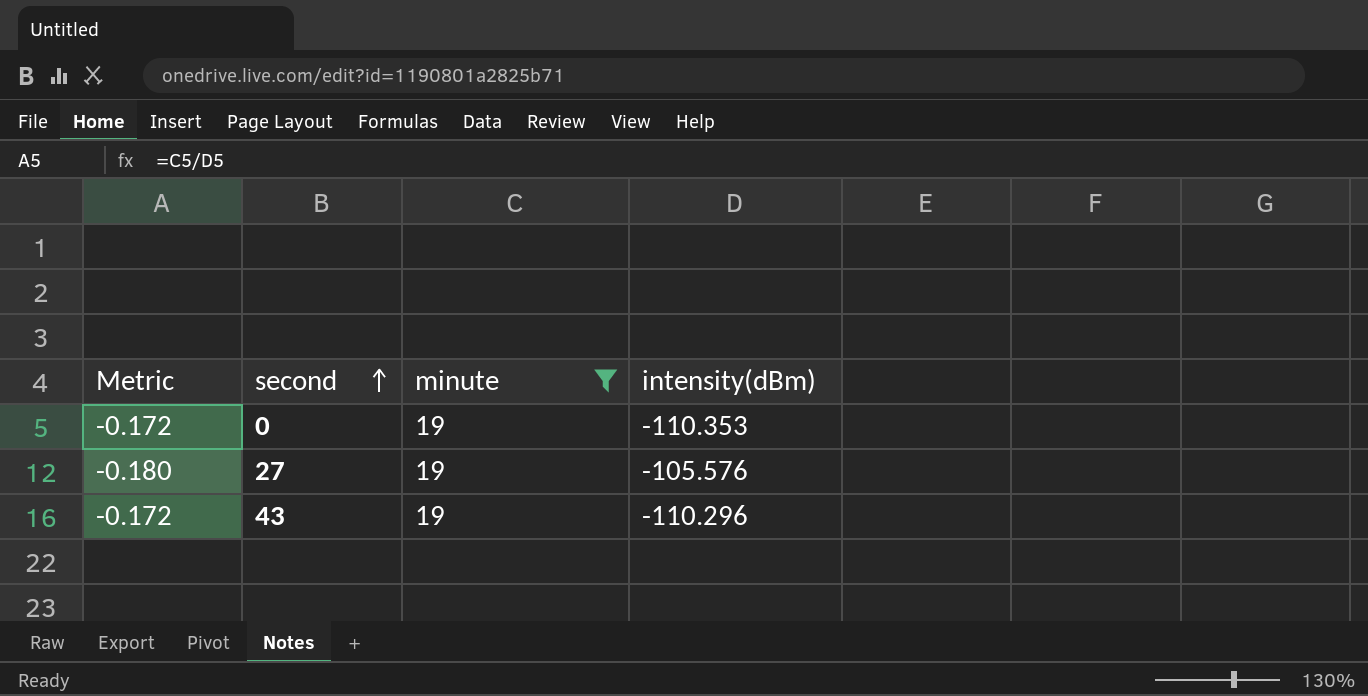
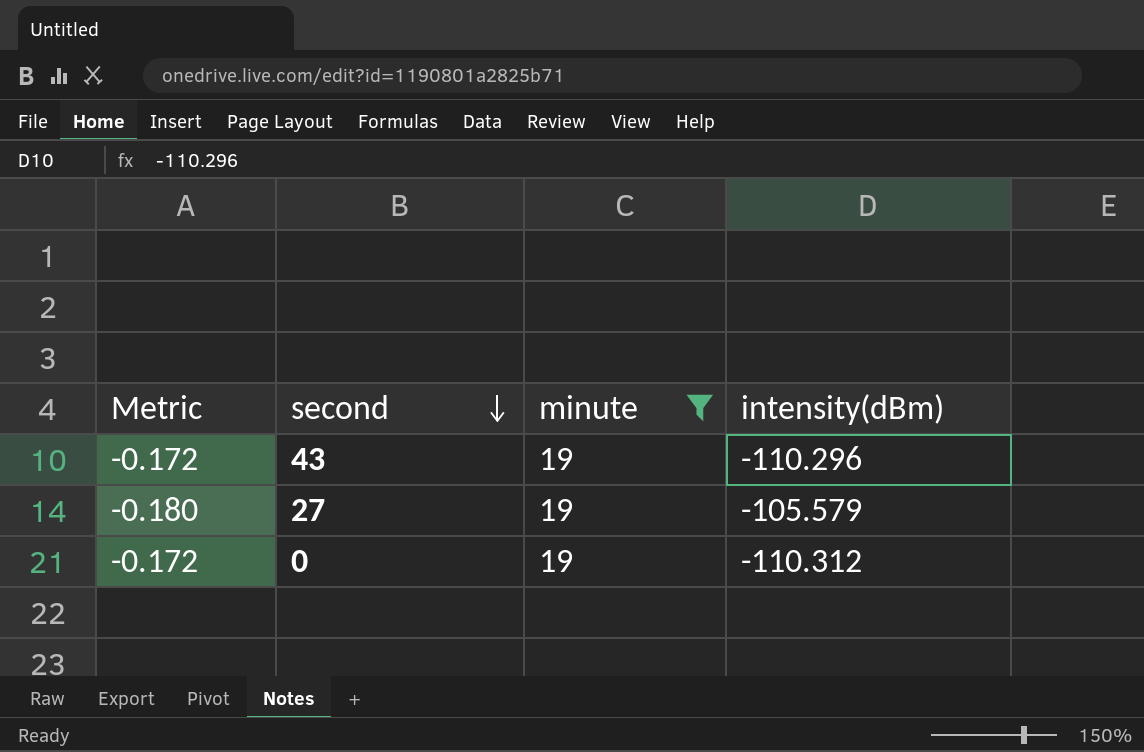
row order: second ascending -> second descending
27 | intensity(dBm): -105.576 -> -105.579
0 | intensity(dBm): -110.353 -> -110.312

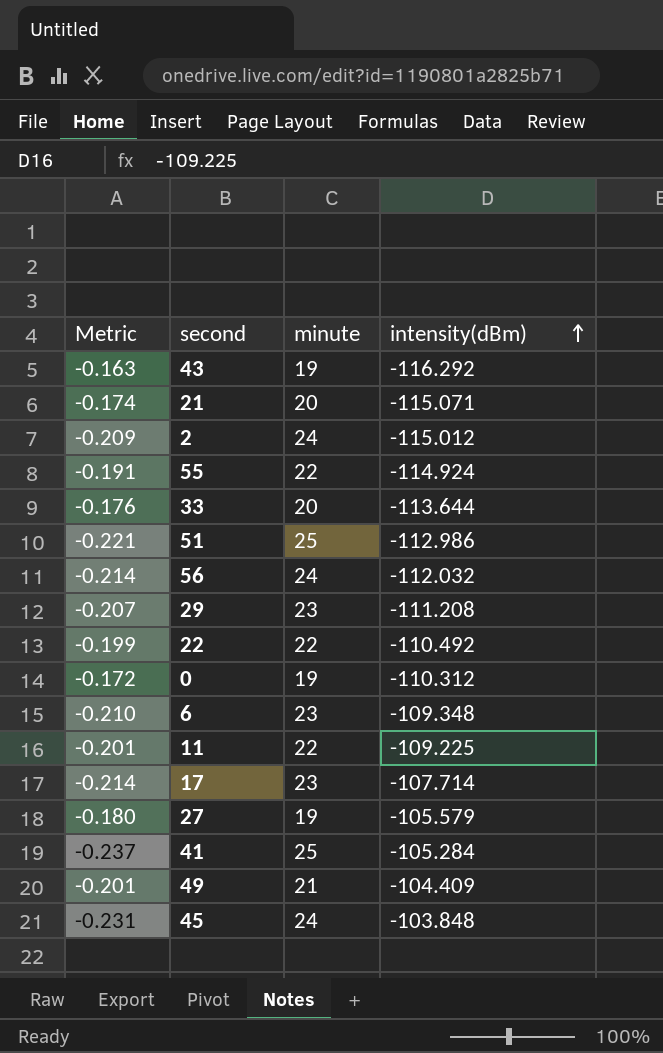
filter: minute = 19 -> none
row order: second descending -> intensity(dBm) ascending
43 | Metric: -0.172 -> -0.163
43 | intensity(dBm): -110.296 -> -116.292

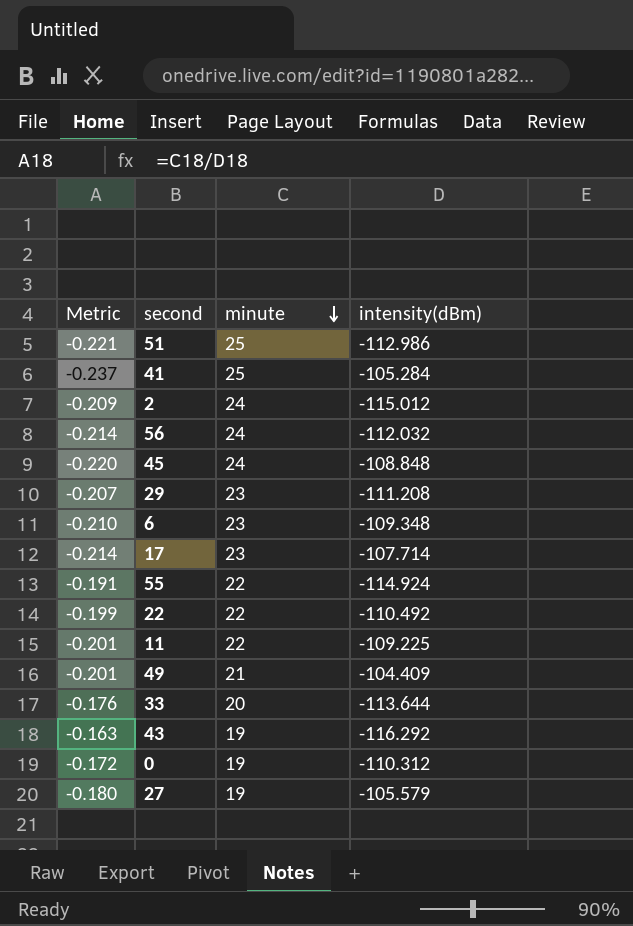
row order: intensity(dBm) ascending -> minute descending
row 21: -0.174 | 20 | -115.071 -> none
45 | Metric: -0.231 -> -0.220
45 | intensity(dBm): -103.848 -> -108.848

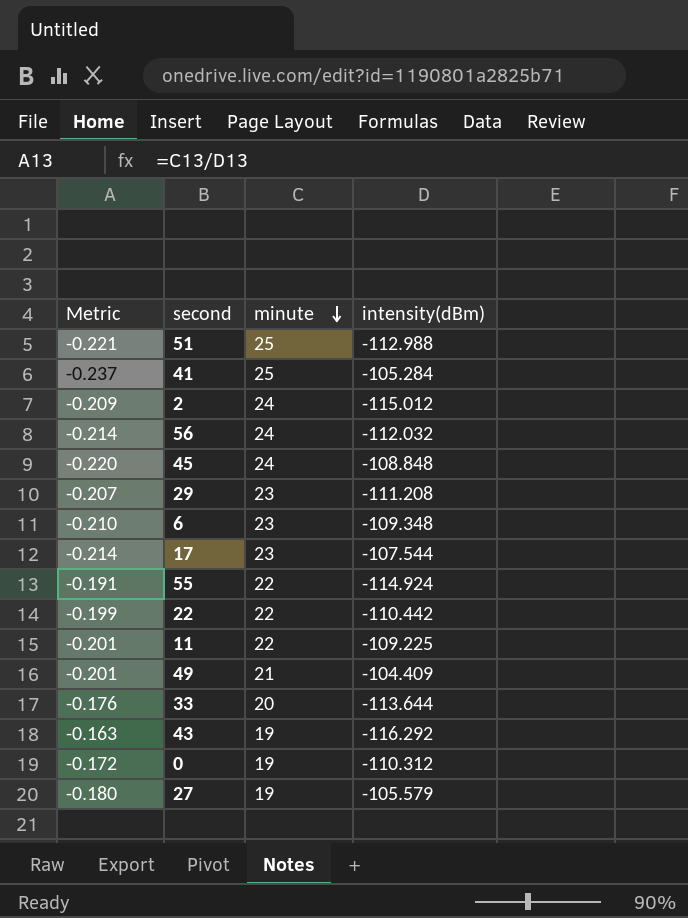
51 | intensity(dBm): -112.986 -> -112.988
17 | intensity(dBm): -107.714 -> -107.544
22 | intensity(dBm): -110.492 -> -110.442

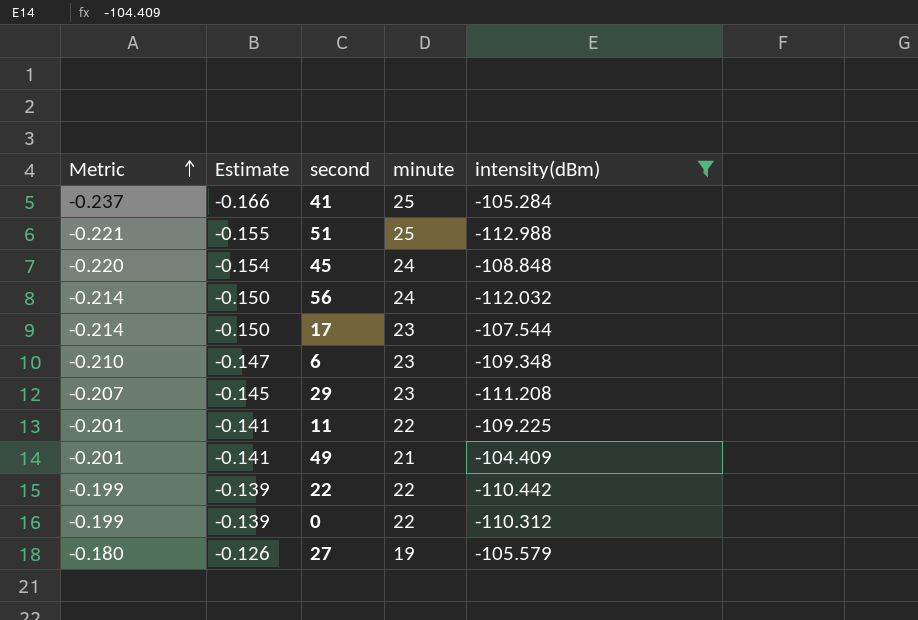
filter: none -> intensity(dBm) >= -112.988
row order: minute descending -> Metric ascending
column Estimate | formula: none -> [Metric] * 0.7
0 | Metric: -0.172 -> -0.199
0 | minute: 19 -> 22

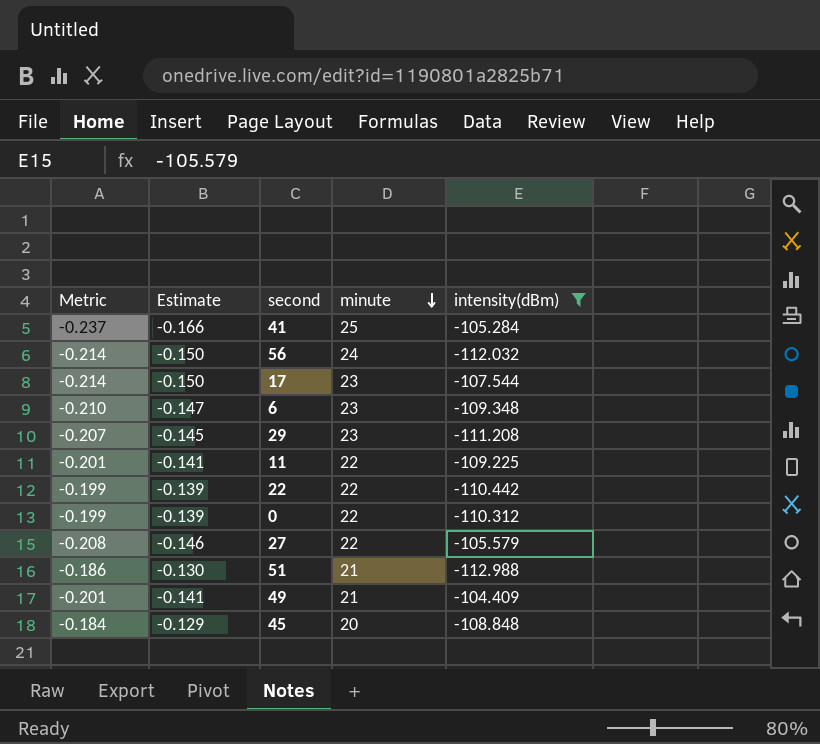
row order: Metric ascending -> minute descending
27 | Metric: -0.180 -> -0.208
27 | Estimate: -0.126 -> -0.146
27 | minute: 19 -> 22
51 | Metric: -0.221 -> -0.186
51 | Estimate: -0.155 -> -0.130
51 | minute: 25 -> 21
45 | Metric: -0.220 -> -0.184
45 | Estimate: -0.154 -> -0.129
45 | minute: 24 -> 20

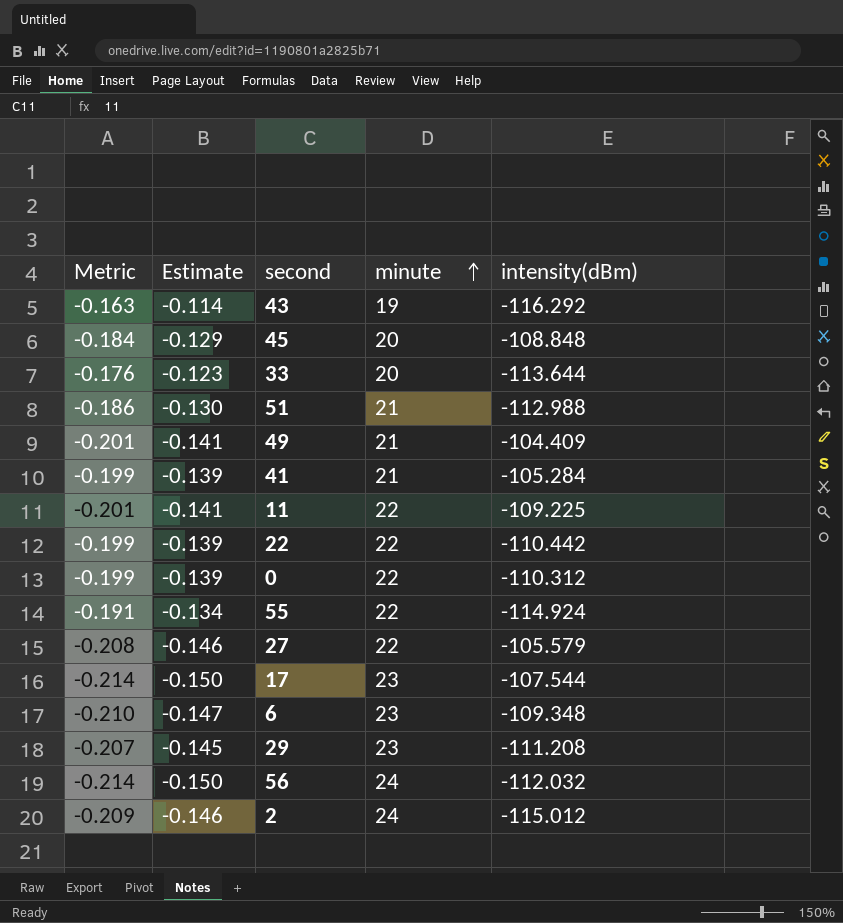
filter: intensity(dBm) >= -112.988 -> none
row order: minute descending -> minute ascending
41 | Metric: -0.237 -> -0.199
41 | Estimate: -0.166 -> -0.139
41 | minute: 25 -> 21

